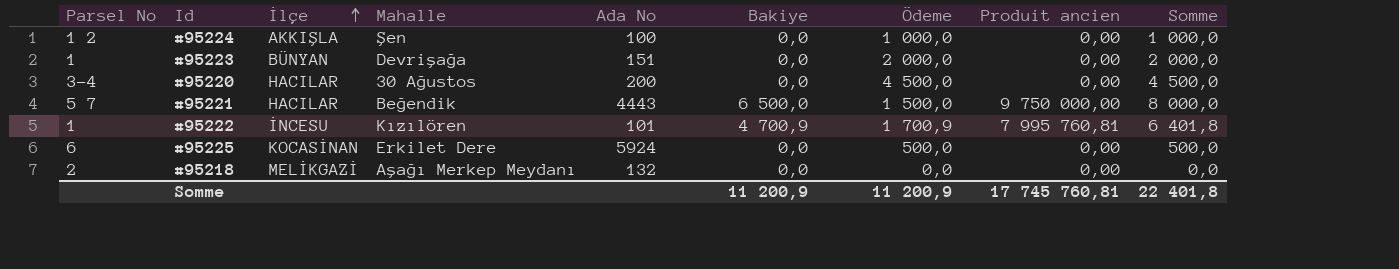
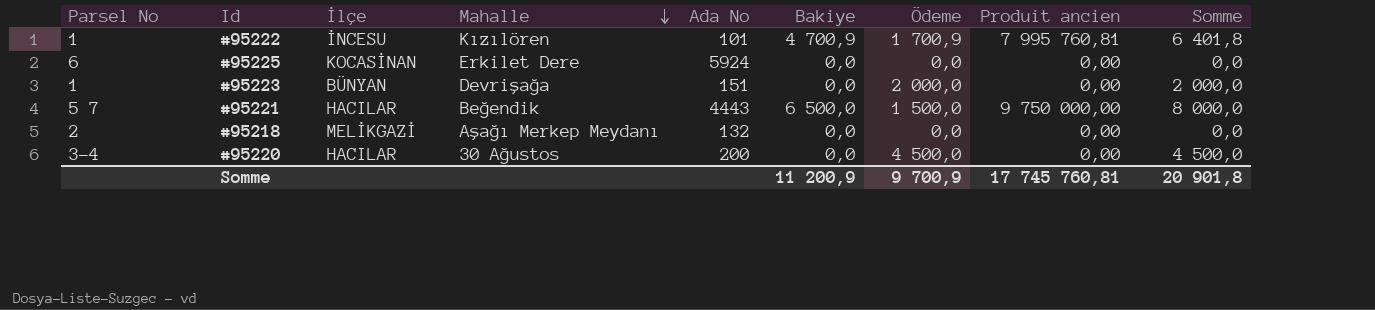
row order: İlçe ascending -> Mahalle descending
row #95224: 1 2 | AKKIŞLA | Şen | 100 | 0,0 | 1 000,0 | 0,00 | 1 000,0 -> none
#95225 | Ödeme: 500,0 -> 0,0
#95225 | Somme: 500,0 -> 0,0
Somme | Ödeme: 11 200,9 -> 9 700,9
Somme | Somme: 22 401,8 -> 20 901,8

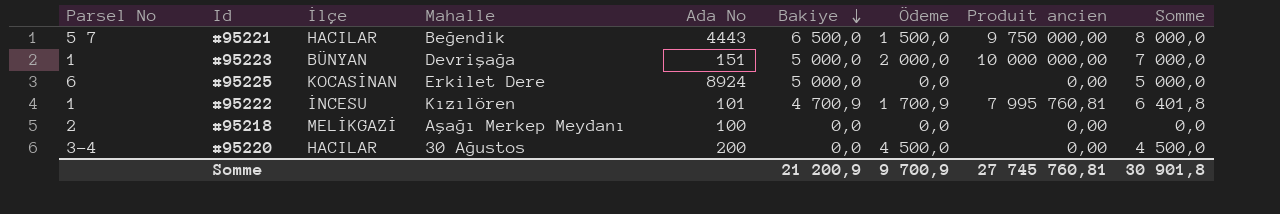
row order: Mahalle descending -> Bakiye descending
#95223 | Bakiye: 0,0 -> 5 000,0
#95223 | Produit ancien: 0,00 -> 10 000 000,00
#95223 | Somme: 2 000,0 -> 7 000,0
#95225 | Ada No: 5924 -> 8924
#95225 | Bakiye: 0,0 -> 5 000,0
#95225 | Somme: 0,0 -> 5 000,0
#95218 | Ada No: 132 -> 100
Somme | Bakiye: 11 200,9 -> 21 200,9
Somme | Produit ancien: 17 745 760,81 -> 27 745 760,81
Somme | Somme: 20 901,8 -> 30 901,8

